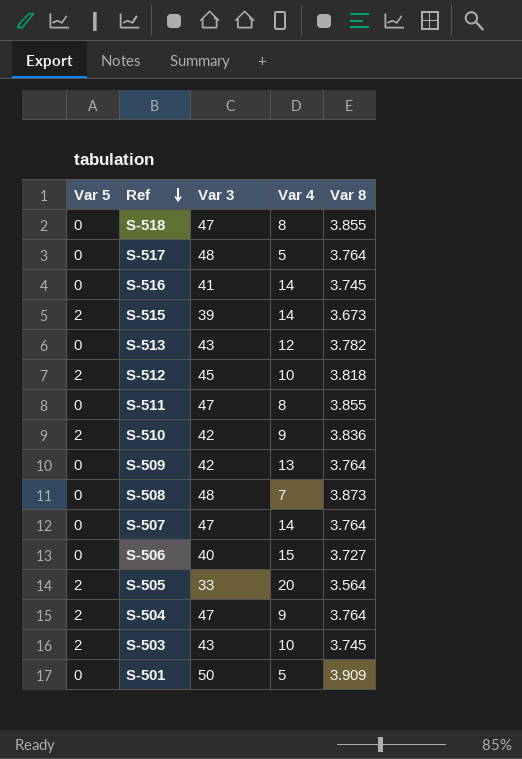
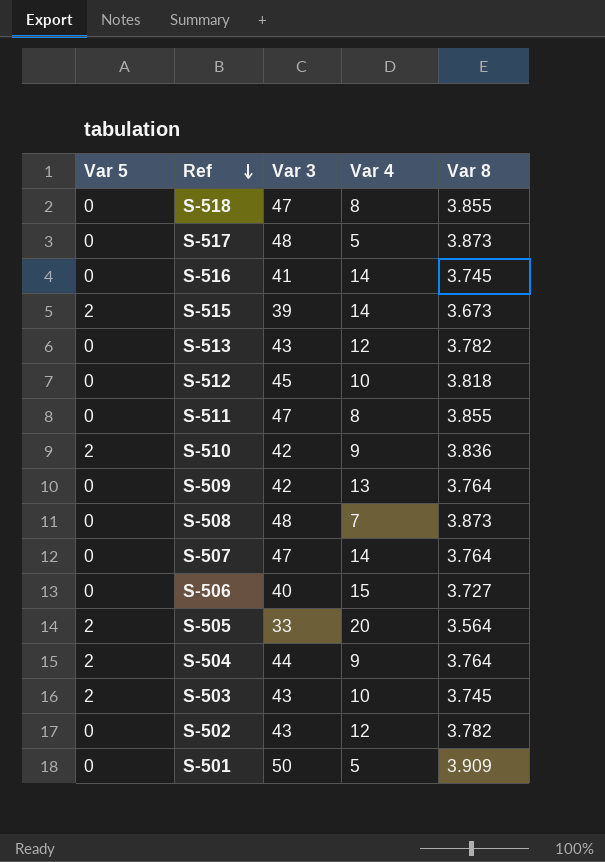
S-517 | Var 8: 3.764 -> 3.873
S-512 | Var 5: 2 -> 0
S-504 | Var 3: 47 -> 44
row S-502: none -> 0 | 43 | 12 | 3.782

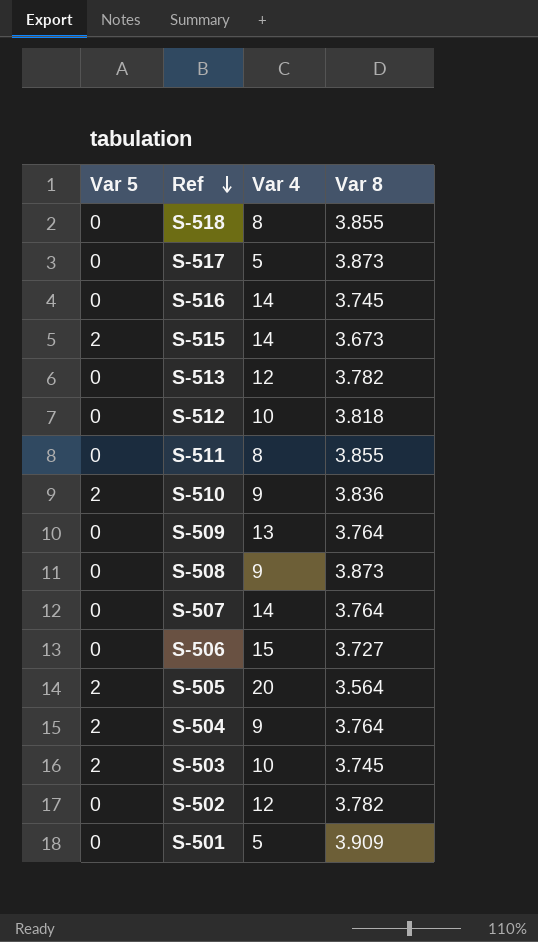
column Var 3 | position: 3 -> none
S-508 | Var 4: 7 -> 9

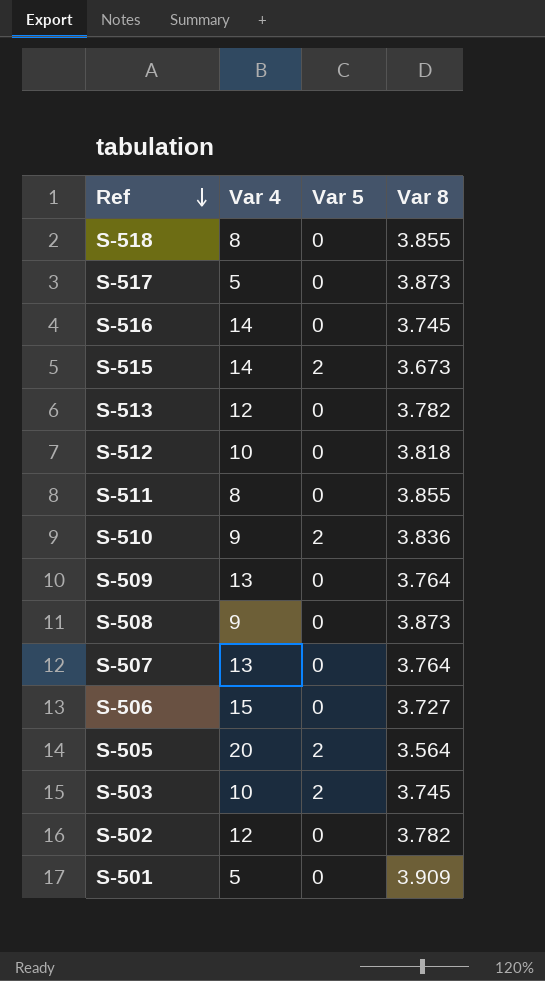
column Var 5 | position: 1 -> 3
row S-504: 2 | 9 | 3.764 -> none
S-507 | Var 4: 14 -> 13

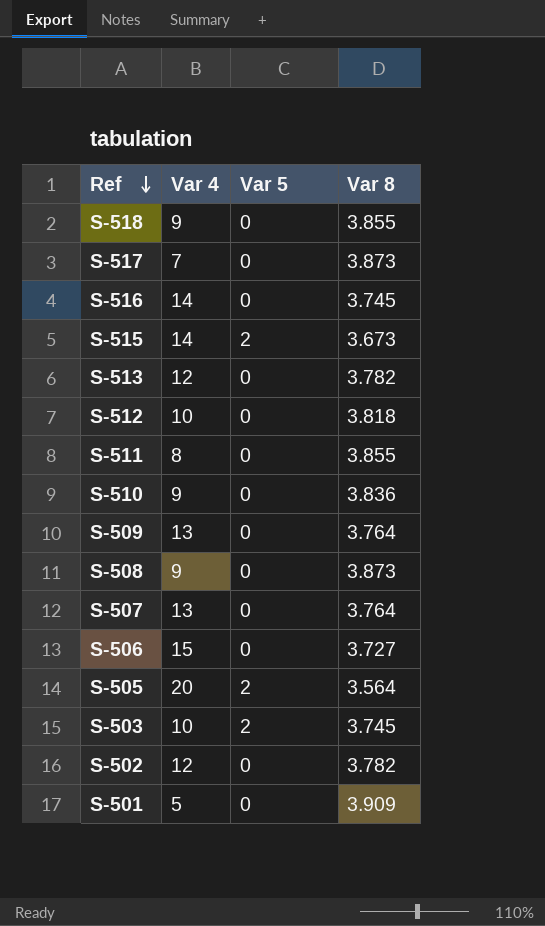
S-518 | Var 4: 8 -> 9
S-517 | Var 4: 5 -> 7
S-510 | Var 5: 2 -> 0

